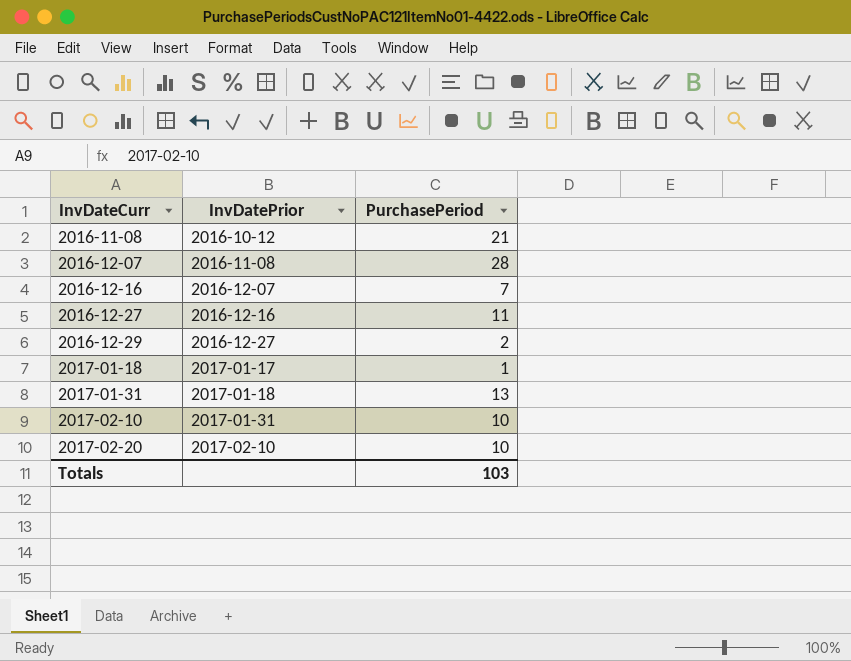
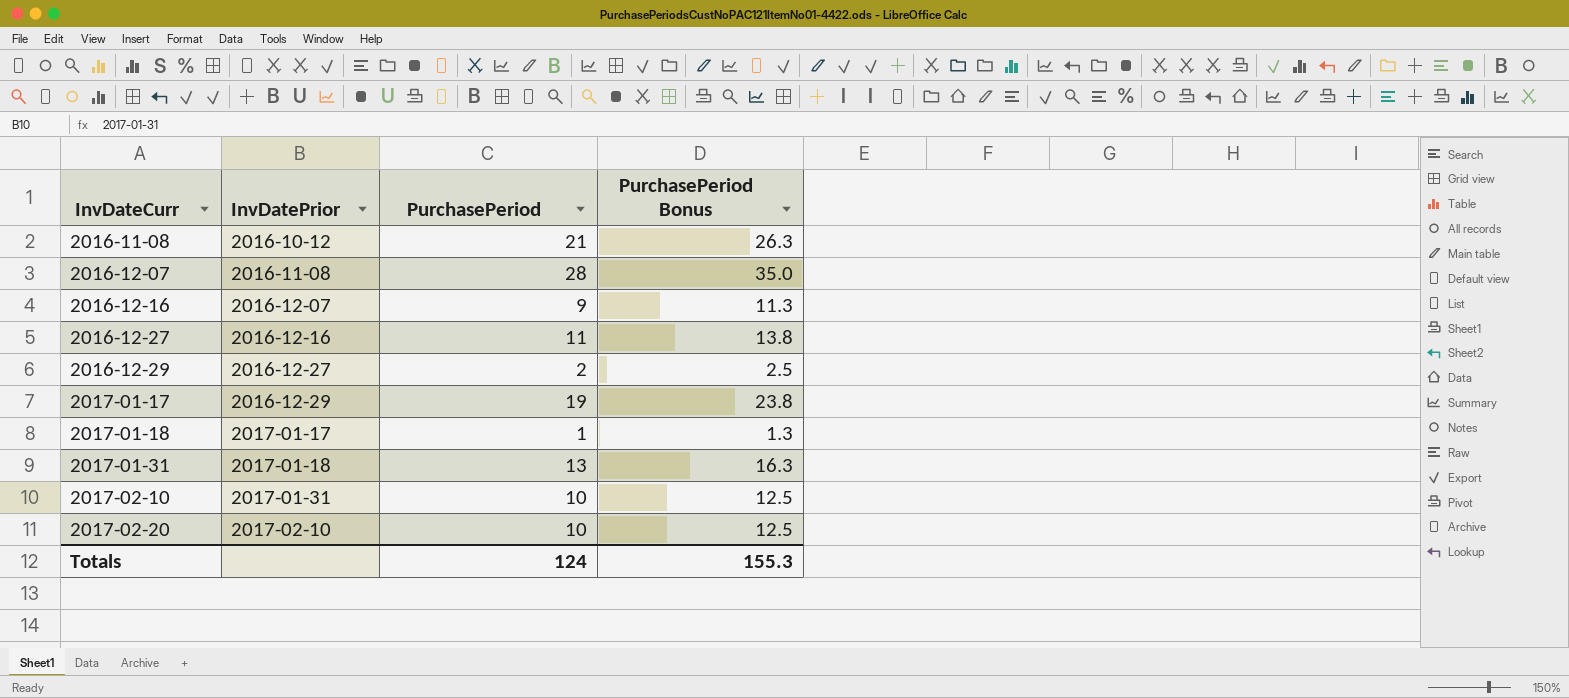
column PurchasePeriod Bonus | formula: none -> [PurchasePeriod] * 1.25
2016-12-16 | PurchasePeriod: 7 -> 9
row 2017-01-17: none -> 2016-12-29 | 19 | 23.8
Totals | PurchasePeriod: 103 -> 124

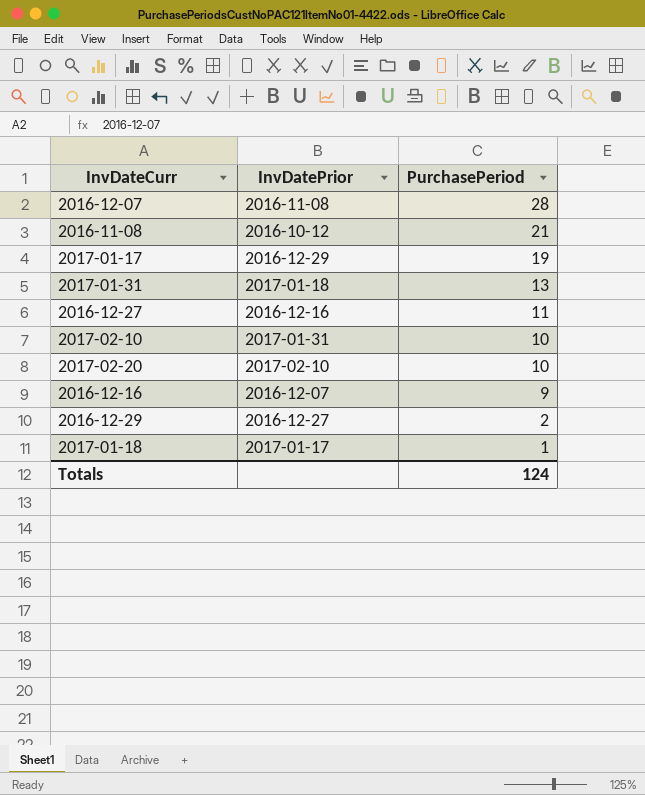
row order: InvDateCurr ascending -> PurchasePeriod descending
column PurchasePeriod Bonus | formula: [PurchasePeriod] * 1.25 -> none

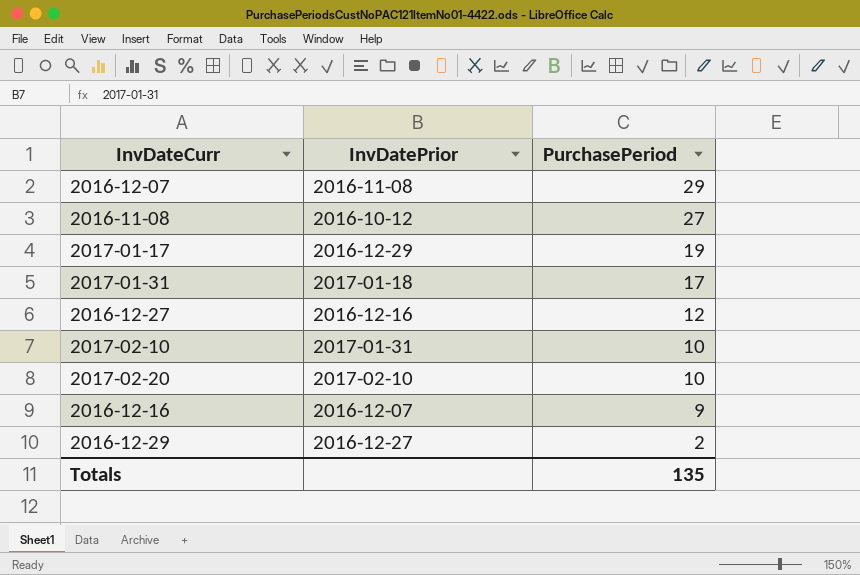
row 2017-01-18: 2017-01-17 | 1 -> none
2016-12-07 | PurchasePeriod: 28 -> 29
2016-11-08 | PurchasePeriod: 21 -> 27
2017-01-31 | PurchasePeriod: 13 -> 17
2016-12-27 | PurchasePeriod: 11 -> 12
Totals | PurchasePeriod: 124 -> 135

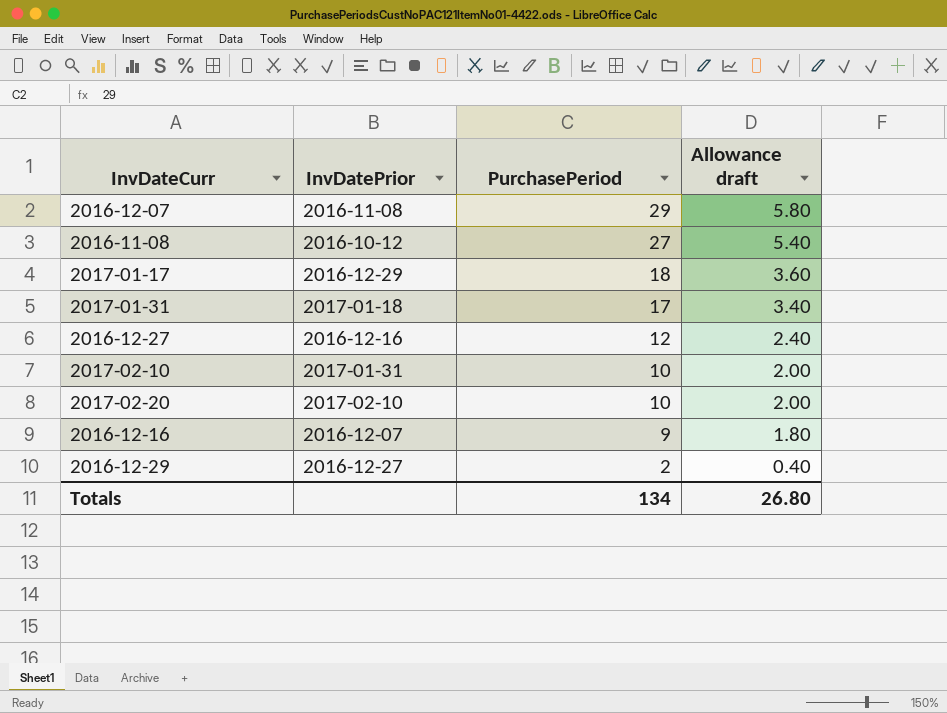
column Allowance draft | formula: none -> [PurchasePeriod] * 0.2
2017-01-17 | PurchasePeriod: 19 -> 18
Totals | PurchasePeriod: 135 -> 134

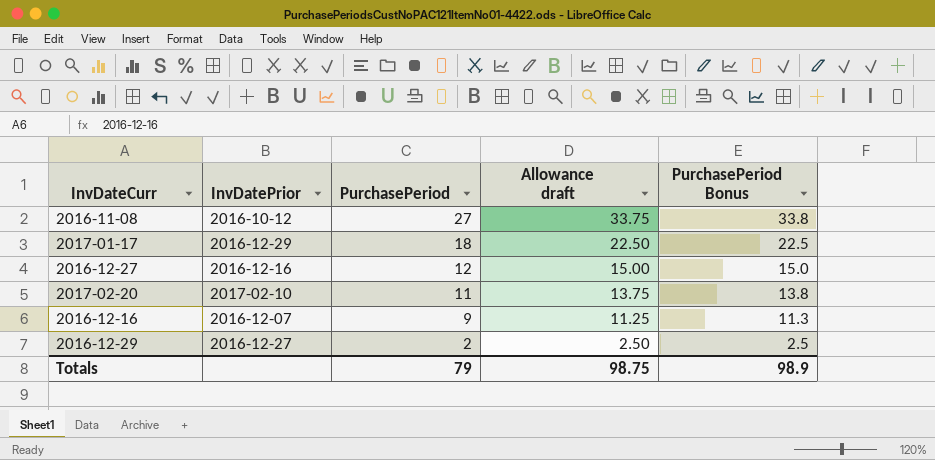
column Allowance draft | formula: [PurchasePeriod] * 0.2 -> [PurchasePeriod] * 1.25
column PurchasePeriod Bonus | formula: none -> [PurchasePeriod] * 1.25
row 2016-12-07: 2016-11-08 | 29 | 5.80 -> none
row 2017-01-31: 2017-01-18 | 17 | 3.40 -> none
row 2017-02-10: 2017-01-31 | 10 | 2.00 -> none
2017-02-20 | PurchasePeriod: 10 -> 11
Totals | PurchasePeriod: 134 -> 79
Totals | Allowance draft: 26.80 -> 98.75

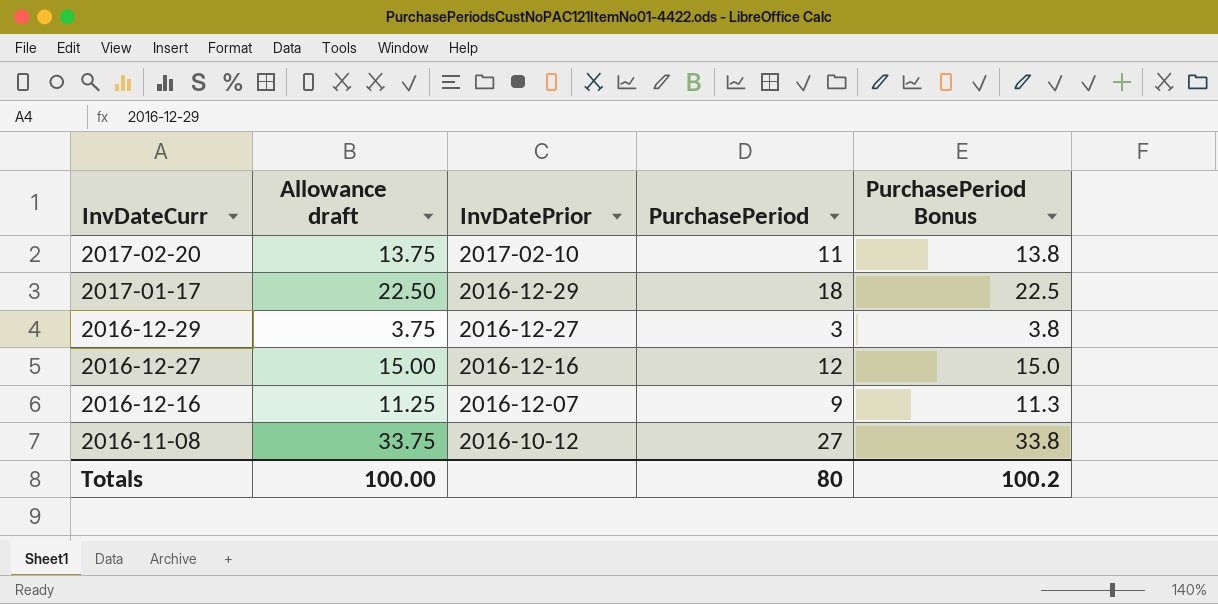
row order: PurchasePeriod descending -> InvDateCurr descending
column Allowance draft | position: 4 -> 2
2016-12-29 | Allowance draft: 2.50 -> 3.75
2016-12-29 | PurchasePeriod: 2 -> 3
2016-12-29 | PurchasePeriod Bonus: 2.5 -> 3.8
Totals | Allowance draft: 98.75 -> 100.00
Totals | PurchasePeriod: 79 -> 80
Totals | PurchasePeriod Bonus: 98.9 -> 100.2

